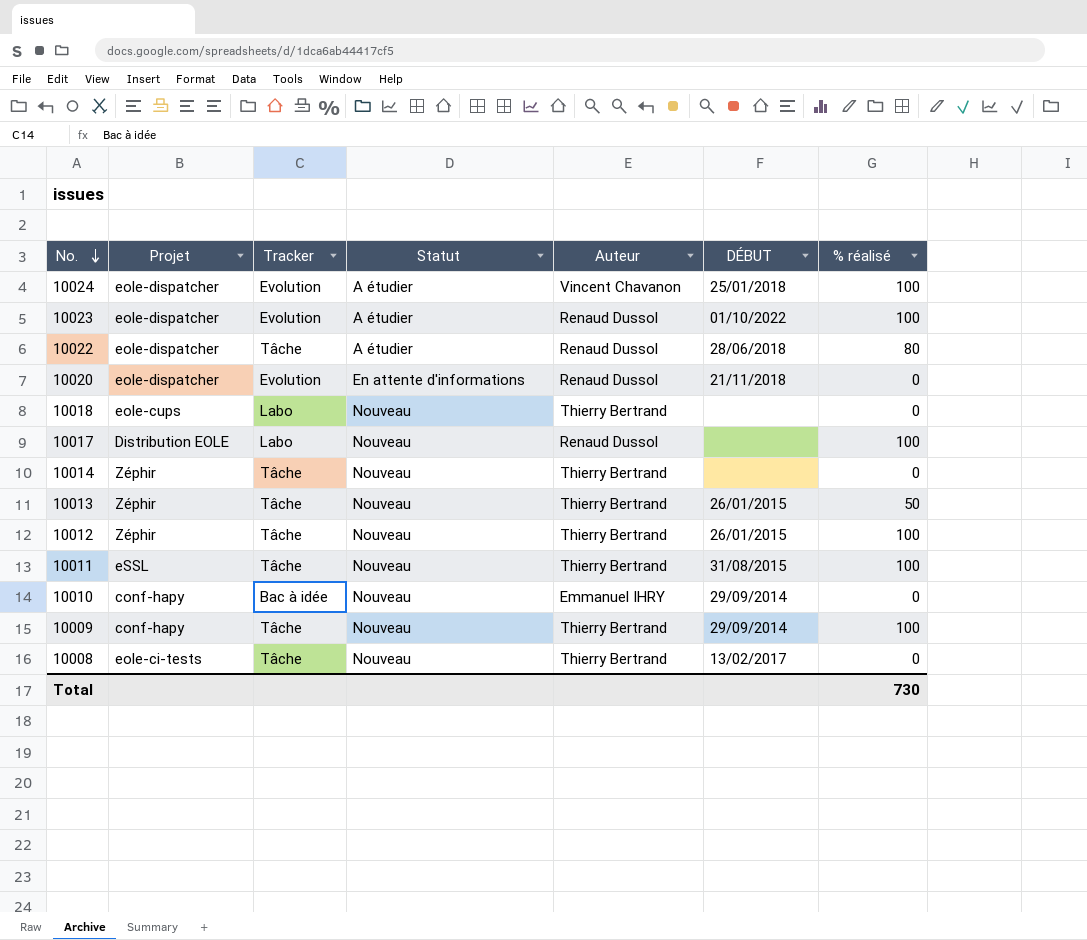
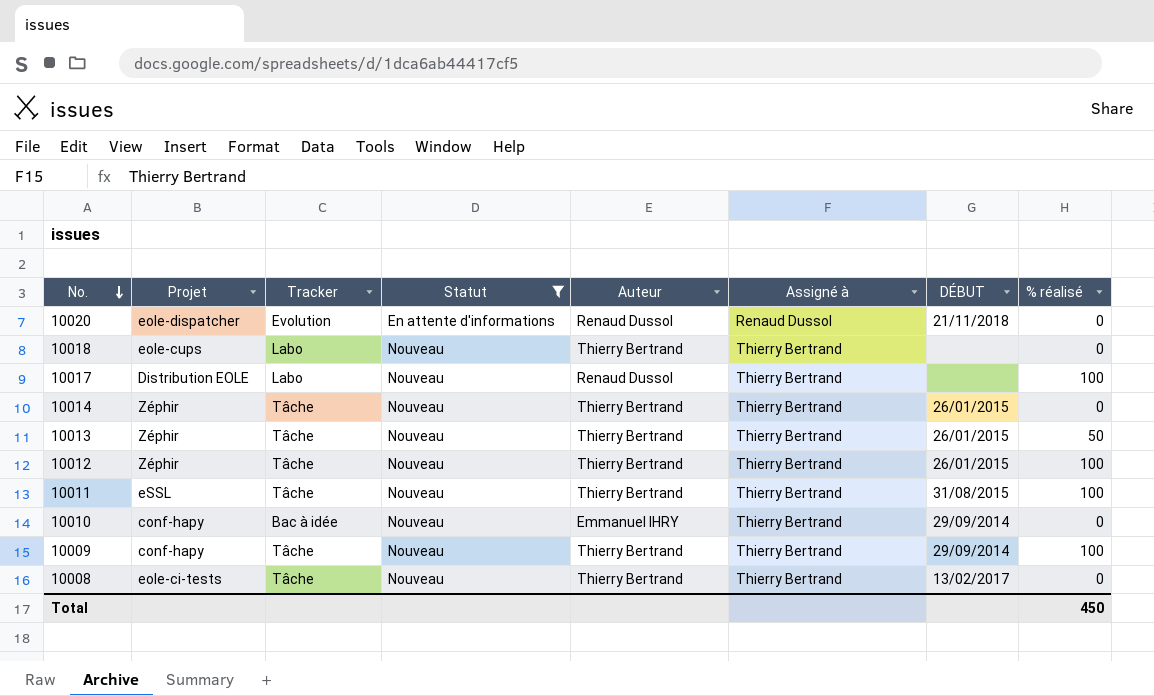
filter: none -> Statut != A étudier
column Assigné à | position: none -> 6
10014 | DÉBUT: none -> 26/01/2015
Total | % réalisé: 730 -> 450

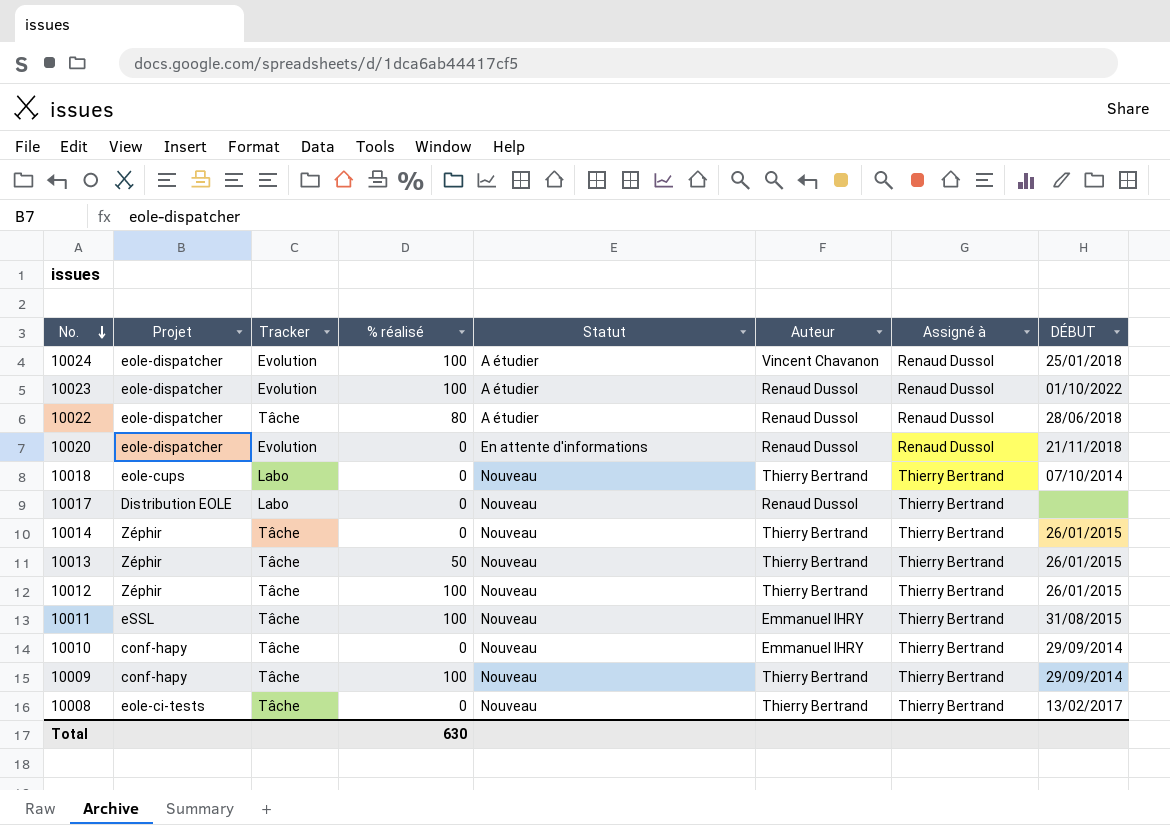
filter: Statut != A étudier -> none
column % réalisé | position: 8 -> 4
10018 | DÉBUT: none -> 07/10/2014
10017 | % réalisé: 100 -> 0
10011 | Auteur: Thierry Bertrand -> Emmanuel IHRY
10010 | Tracker: Bac à idée -> Tâche
Total | % réalisé: 450 -> 630

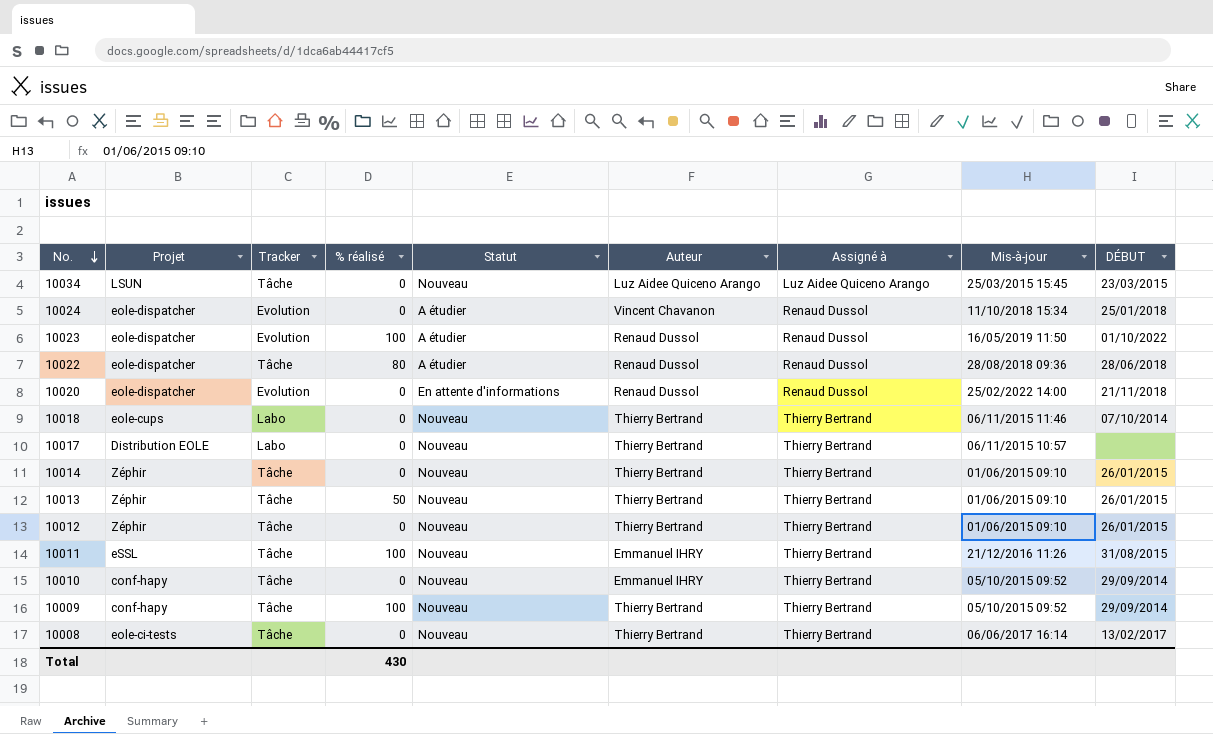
column Mis-à-jour | position: none -> 8
row 10034: none -> LSUN | Tâche | 0 | Nouveau | Luz Aidee Quiceno Arango | Luz Aidee Quiceno Arango | 25/03/2015 15:45 | 23/03/2015
10024 | % réalisé: 100 -> 0
10017 | Auteur: Renaud Dussol -> Thierry Bertrand
10012 | % réalisé: 100 -> 0
Total | % réalisé: 630 -> 430

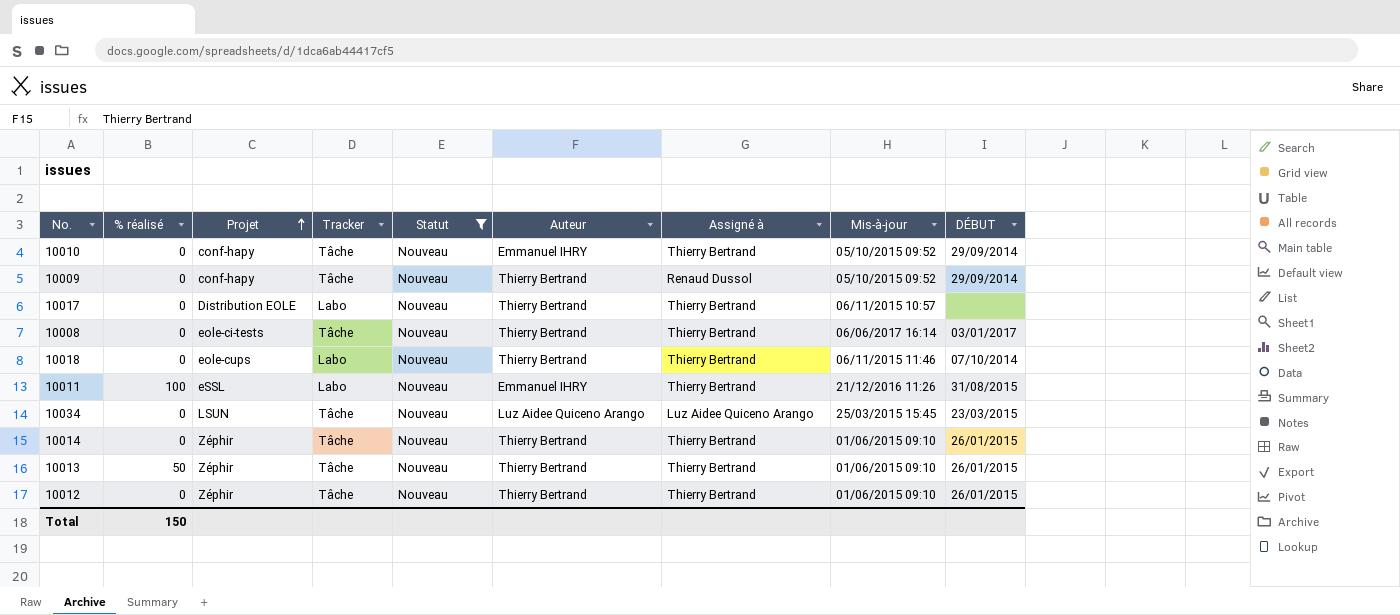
filter: none -> Statut = Nouveau
row order: No. descending -> Projet ascending
column % réalisé | position: 4 -> 2
10009 | % réalisé: 100 -> 0
10009 | Assigné à: Thierry Bertrand -> Renaud Dussol
10008 | DÉBUT: 13/02/2017 -> 03/01/2017
10011 | Tracker: Tâche -> Labo
Total | % réalisé: 430 -> 150

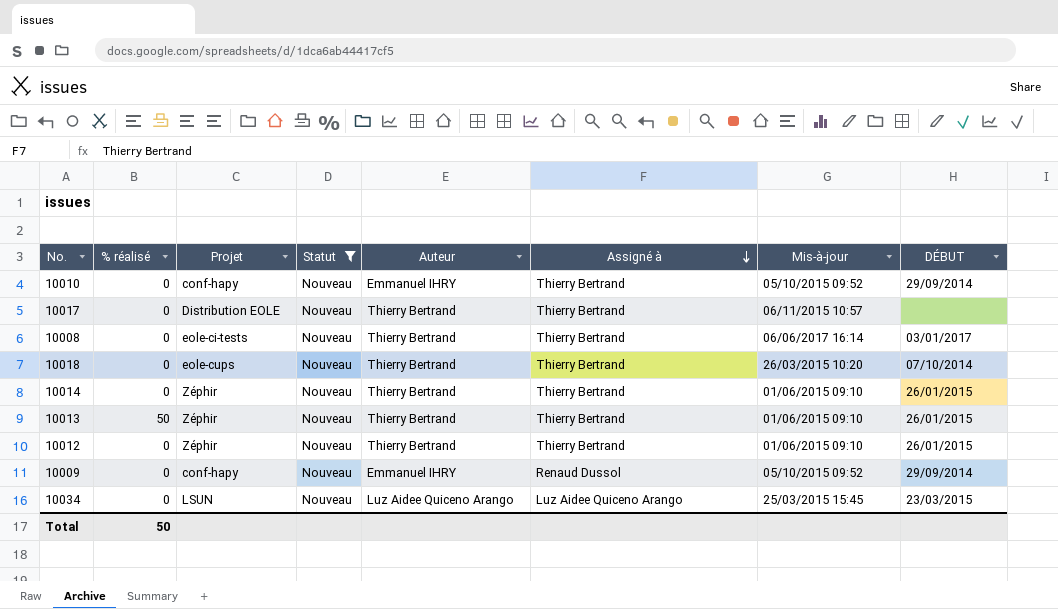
row order: Projet ascending -> Assigné à descending
column Tracker | position: 4 -> none
row 10011: 100 | eSSL | Labo | Nouveau | Emmanuel IHRY | Thierry Bertrand | 21/12/2016 11:26 | 31/08/2015 -> none
10018 | Mis-à-jour: 06/11/2015 11:46 -> 26/03/2015 10:20
10009 | Auteur: Thierry Bertrand -> Emmanuel IHRY
Total | % réalisé: 150 -> 50

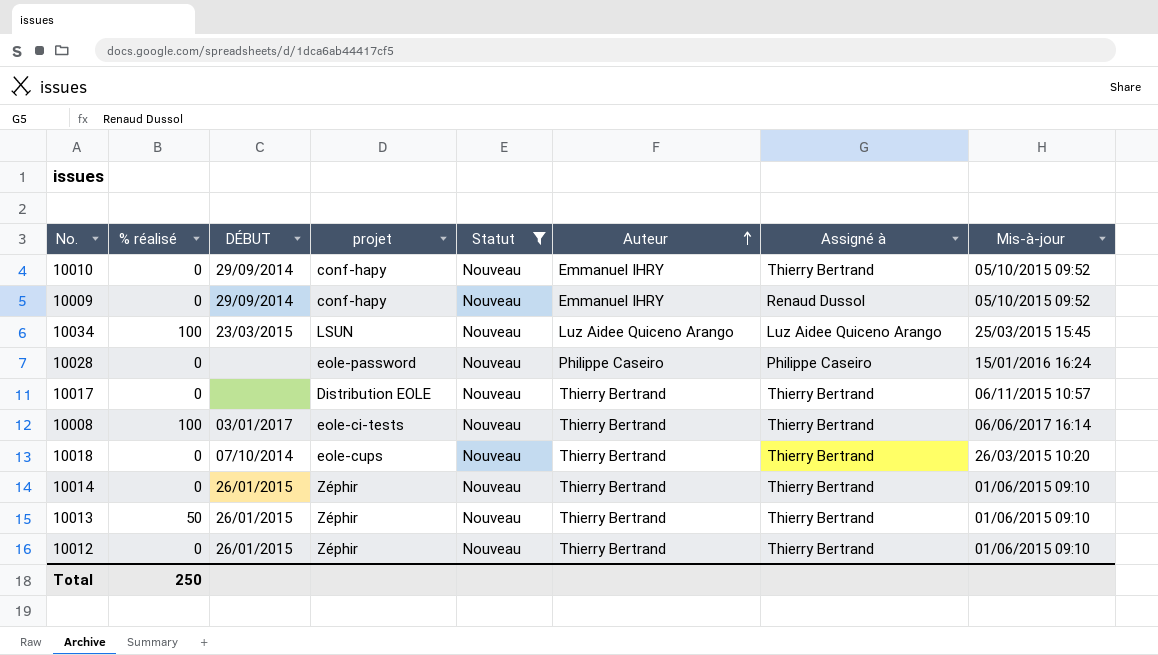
row order: Assigné à descending -> Auteur ascending
column DÉBUT | position: 8 -> 3
column name: Projet -> projet
10034 | % réalisé: 0 -> 100
row 10028: none -> 0 | none | eole-password | Nouveau | Philippe Caseiro | Philippe Caseiro | 15/01/2016 16:24
10008 | % réalisé: 0 -> 100
Total | % réalisé: 50 -> 250

